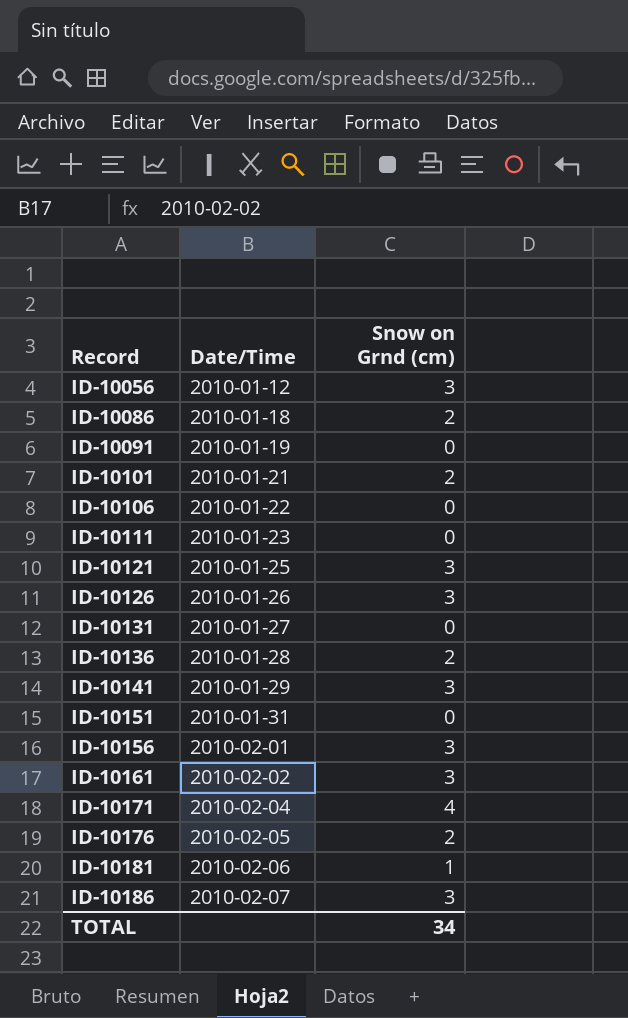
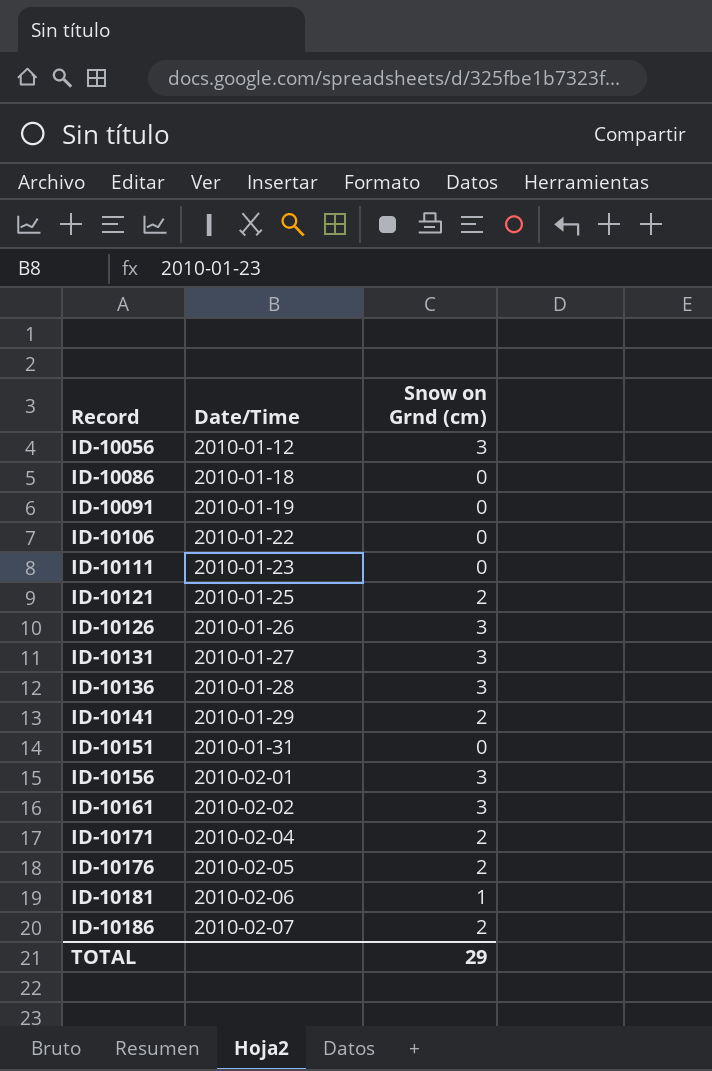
row ID-10101: 2010-01-21 | 2 -> none
ID-10086 | Snow on Grnd (cm): 2 -> 0
ID-10121 | Snow on Grnd (cm): 3 -> 2
ID-10131 | Snow on Grnd (cm): 0 -> 3
ID-10136 | Snow on Grnd (cm): 2 -> 3
ID-10141 | Snow on Grnd (cm): 3 -> 2
ID-10171 | Snow on Grnd (cm): 4 -> 2
ID-10186 | Snow on Grnd (cm): 3 -> 2
TOTAL | Snow on Grnd (cm): 34 -> 29

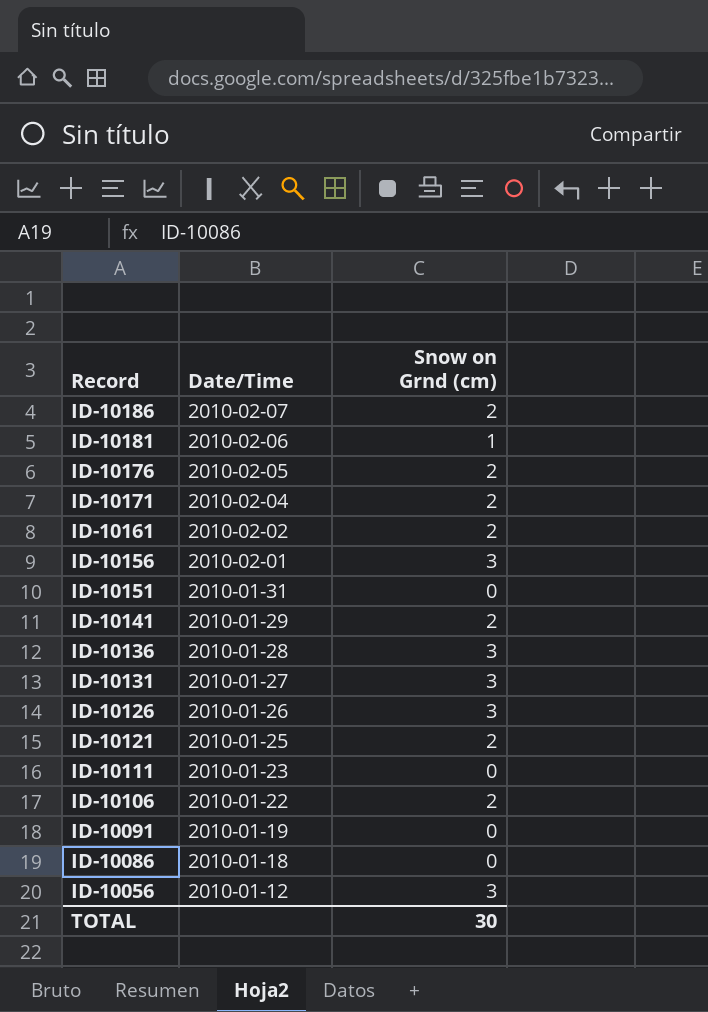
row order: Record ascending -> Record descending
ID-10161 | Snow on Grnd (cm): 3 -> 2
ID-10106 | Snow on Grnd (cm): 0 -> 2
TOTAL | Snow on Grnd (cm): 29 -> 30

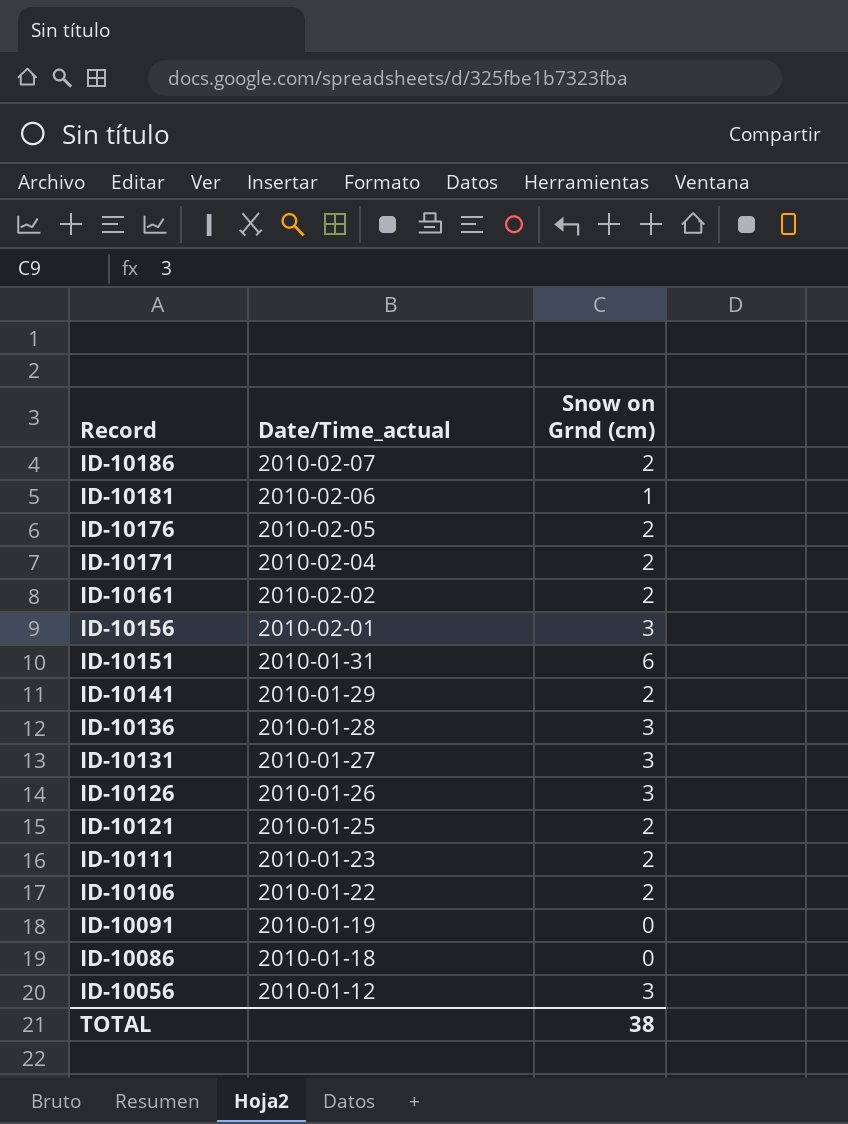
column name: Date/Time -> Date/Time_actual
ID-10151 | Snow on Grnd (cm): 0 -> 6
ID-10111 | Snow on Grnd (cm): 0 -> 2
TOTAL | Snow on Grnd (cm): 30 -> 38

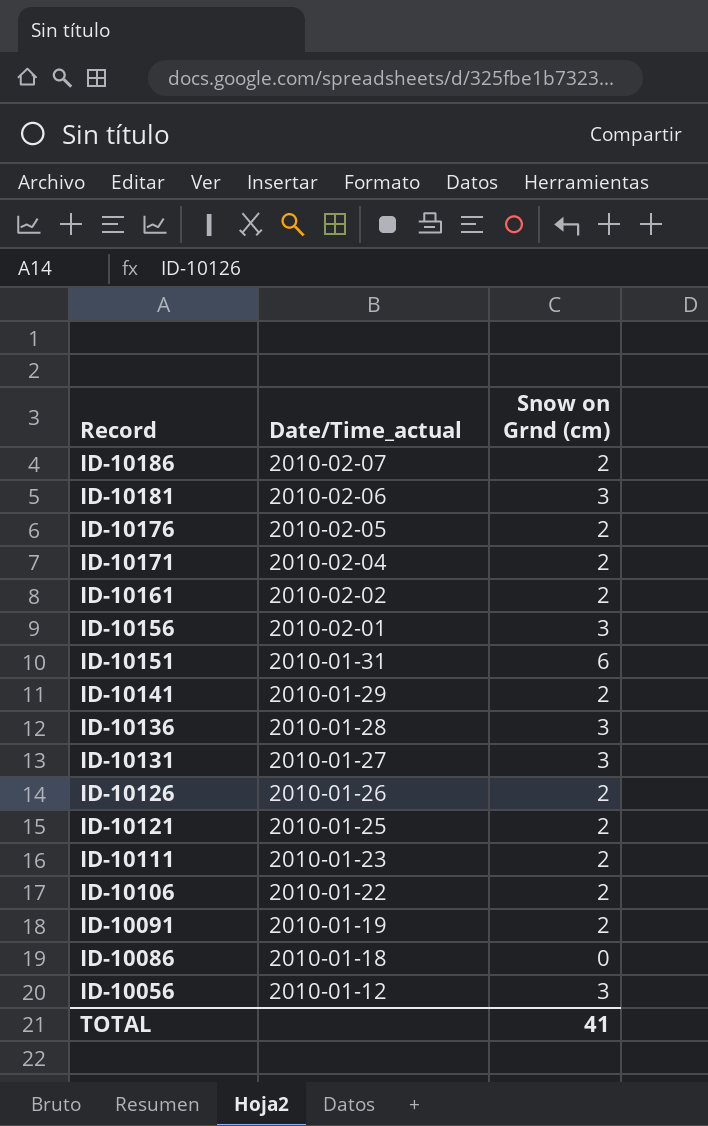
ID-10181 | Snow on Grnd (cm): 1 -> 3
ID-10126 | Snow on Grnd (cm): 3 -> 2
ID-10091 | Snow on Grnd (cm): 0 -> 2
TOTAL | Snow on Grnd (cm): 38 -> 41

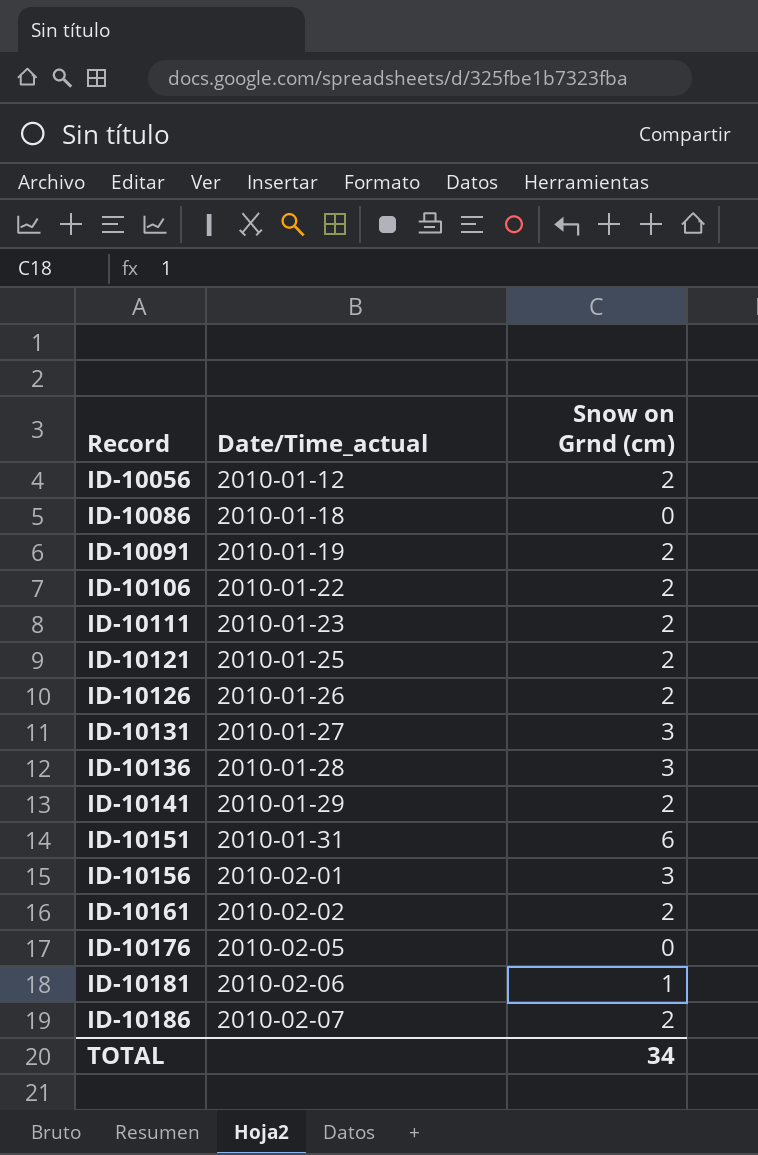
row order: Record descending -> Record ascending
row ID-10171: 2010-02-04 | 2 -> none
ID-10056 | Snow on Grnd (cm): 3 -> 2
ID-10176 | Snow on Grnd (cm): 2 -> 0
ID-10181 | Snow on Grnd (cm): 3 -> 1
TOTAL | Snow on Grnd (cm): 41 -> 34

